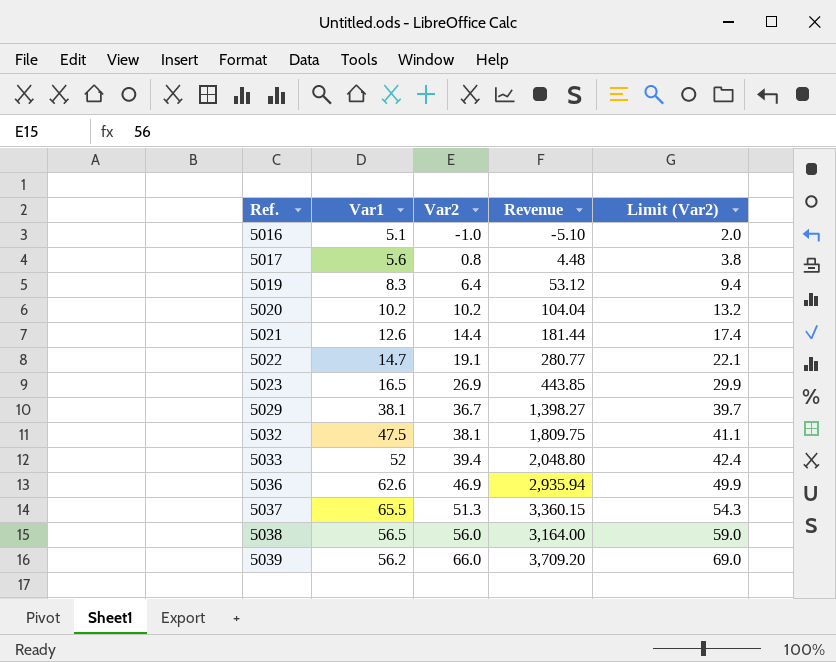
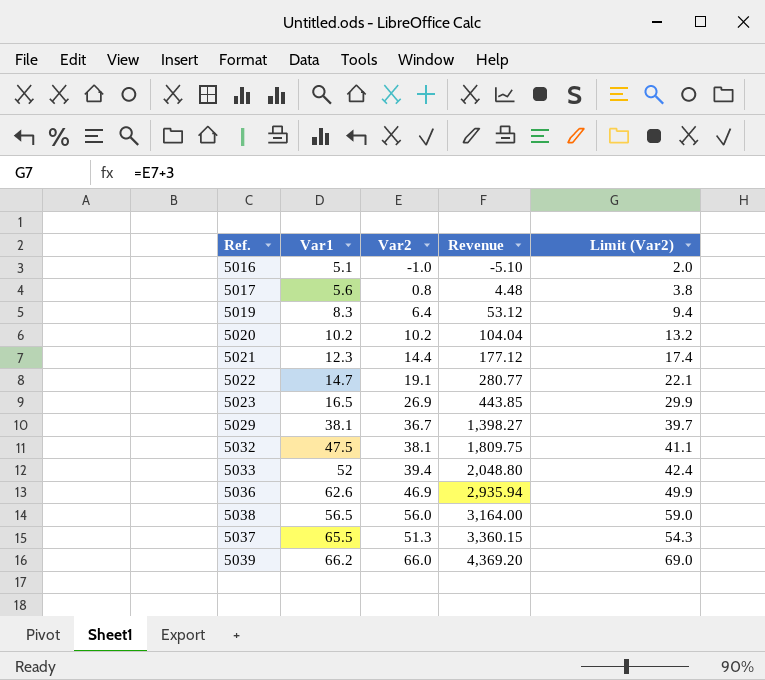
row order: Ref. ascending -> Revenue ascending
5021 | Var1: 12.6 -> 12.3
5021 | Revenue: 181.44 -> 177.12
5039 | Var1: 56.2 -> 66.2
5039 | Revenue: 3,709.20 -> 4,369.20

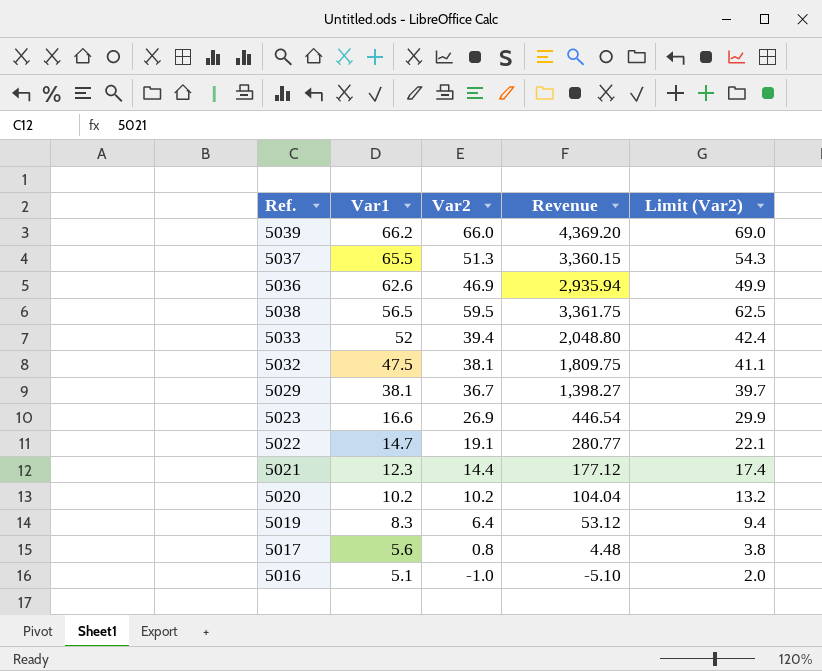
row order: Revenue ascending -> Var1 descending
5038 | Var2: 56.0 -> 59.5
5038 | Revenue: 3,164.00 -> 3,361.75
5038 | Limit (Var2): 59.0 -> 62.5
5023 | Var1: 16.5 -> 16.6
5023 | Revenue: 443.85 -> 446.54

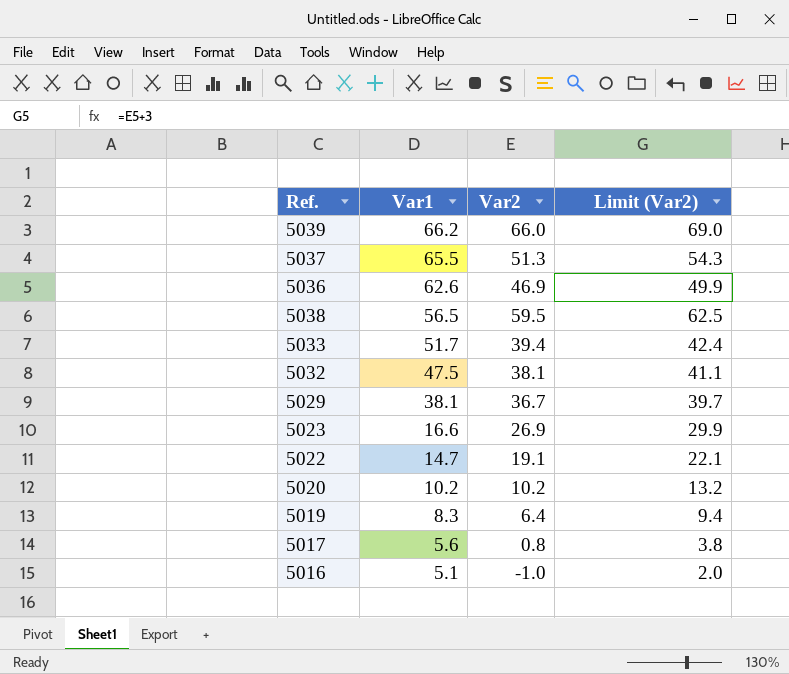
column Revenue | formula: [Var1] * [Var2] -> none
row 5021: 12.3 | 14.4 | 177.12 | 17.4 -> none
5033 | Var1: 52 -> 51.7

